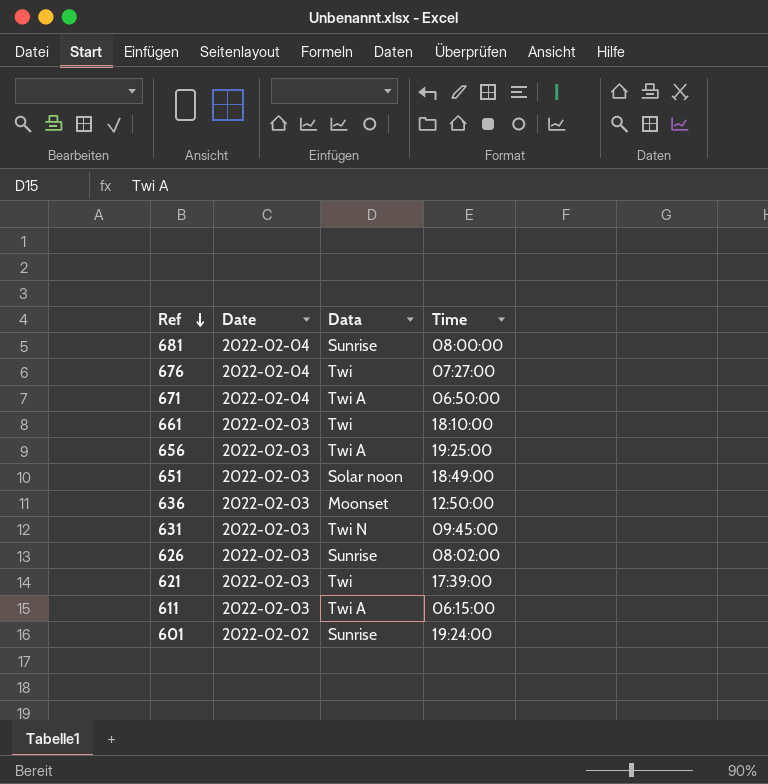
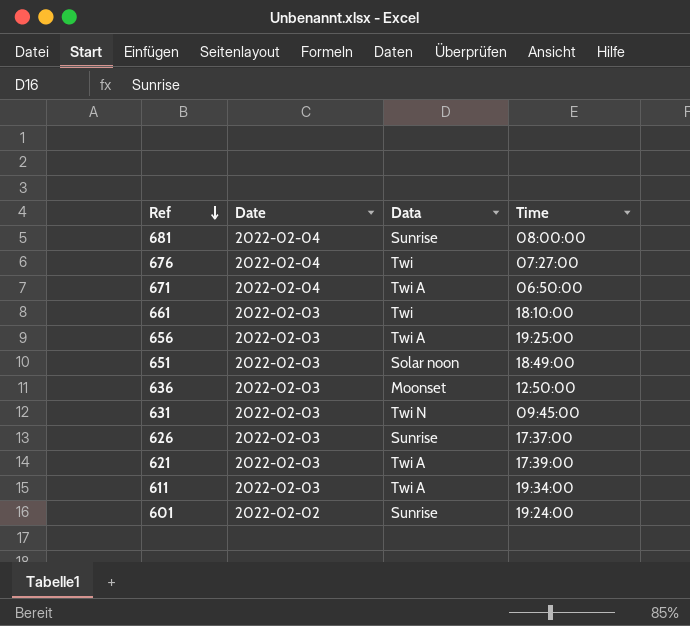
626 | Time: 08:02:00 -> 17:37:00
621 | Data: Twi -> Twi A
611 | Time: 06:15:00 -> 19:34:00

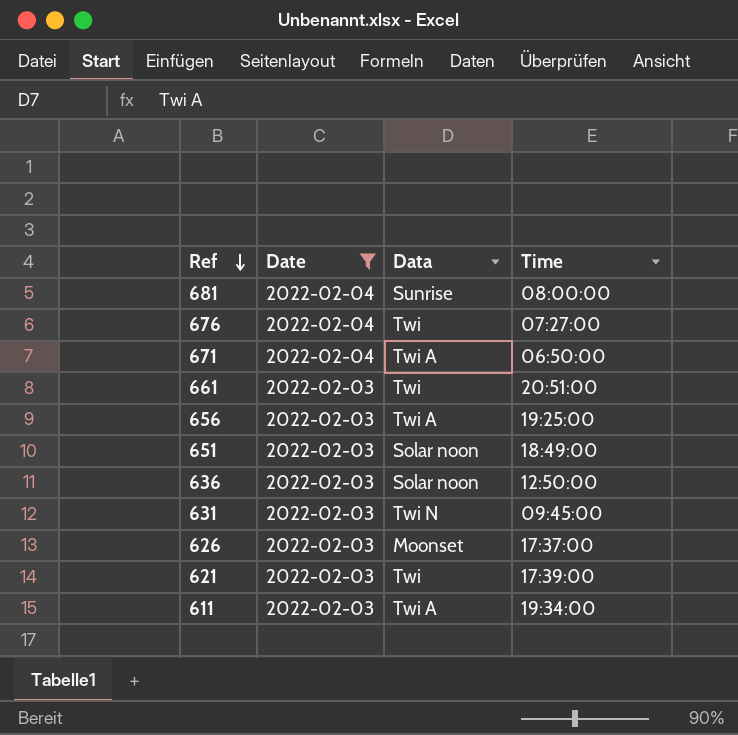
filter: none -> Date != 2022-02-02
661 | Time: 18:10:00 -> 20:51:00
636 | Data: Moonset -> Solar noon
626 | Data: Sunrise -> Moonset
621 | Data: Twi A -> Twi

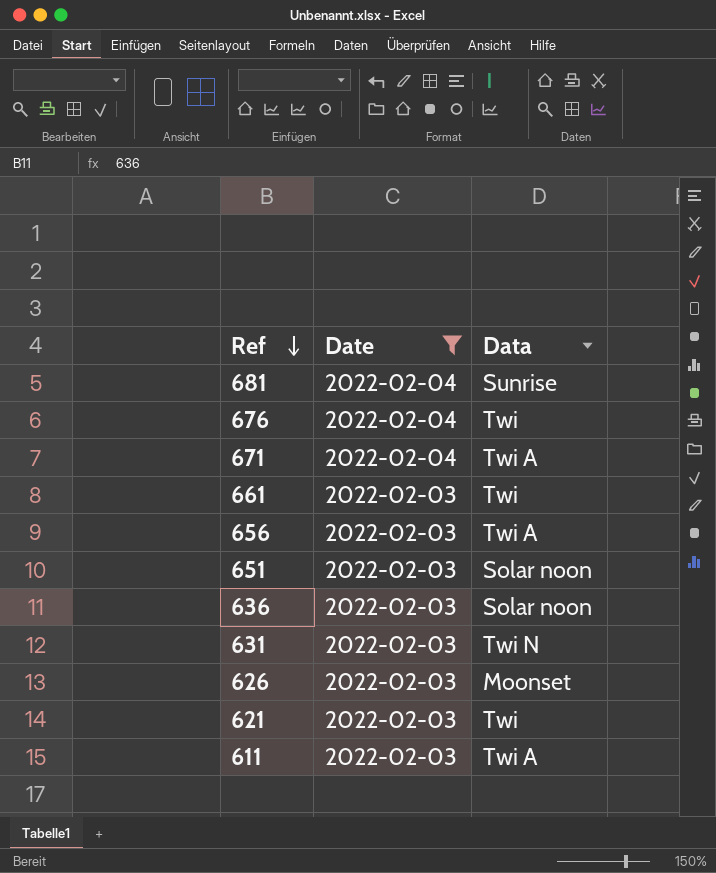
column Time | position: 4 -> none

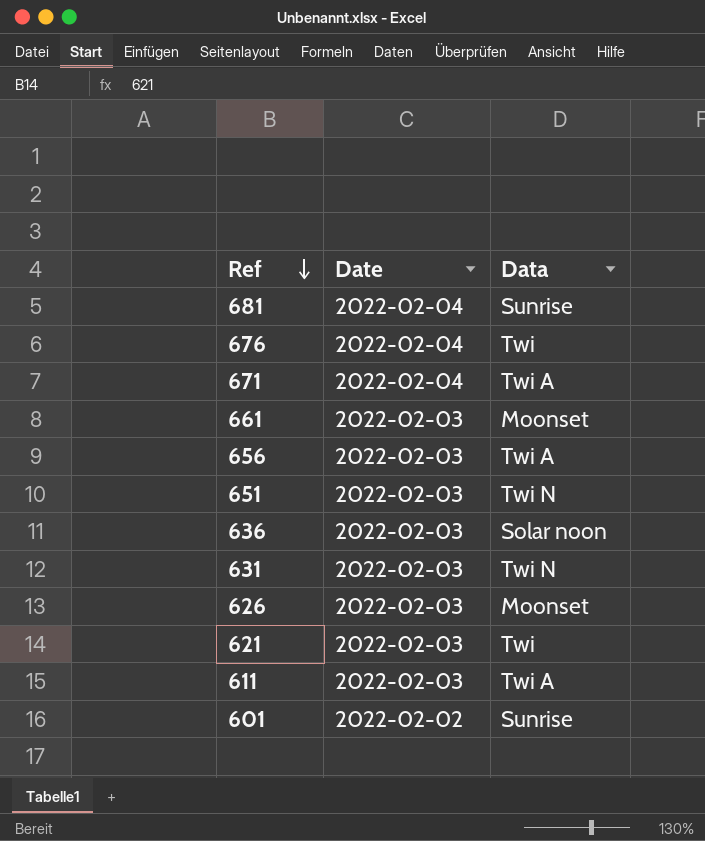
filter: Date != 2022-02-02 -> none
661 | Data: Twi -> Moonset
651 | Data: Solar noon -> Twi N

